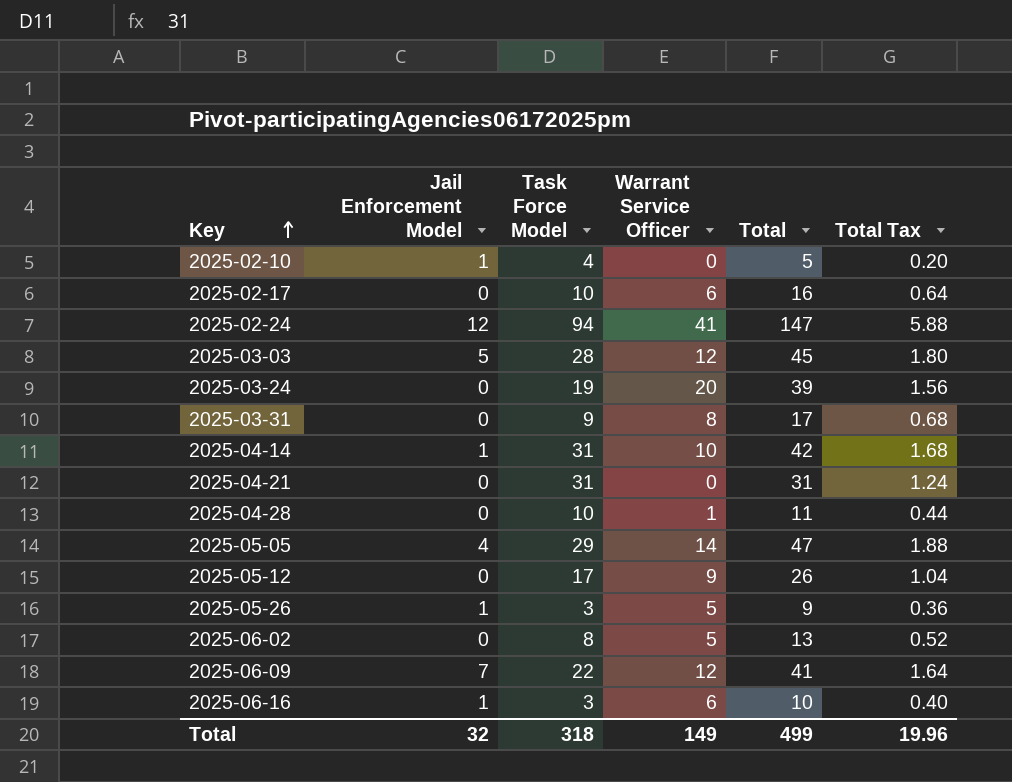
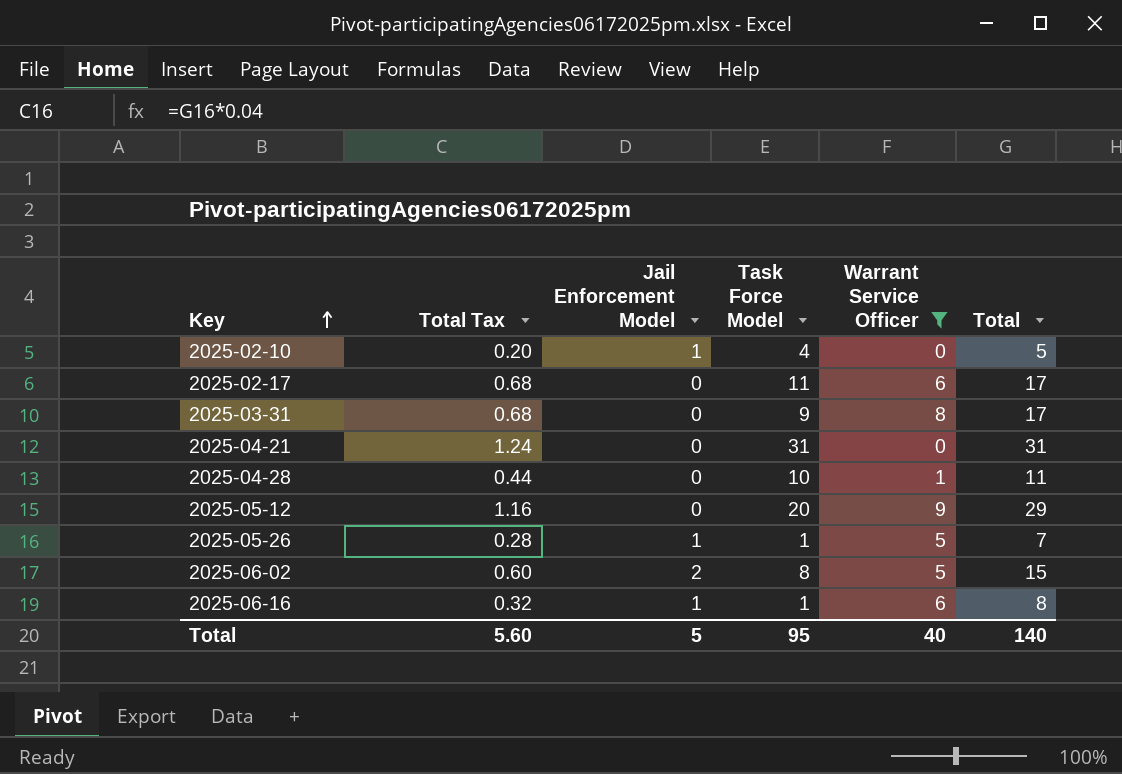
filter: none -> Warrant Service Officer <= 9
column Total Tax | position: 6 -> 2
2025-02-17 | Total Tax: 0.64 -> 0.68
2025-02-17 | Task Force Model: 10 -> 11
2025-02-17 | Total: 16 -> 17
2025-05-12 | Total Tax: 1.04 -> 1.16
2025-05-12 | Task Force Model: 17 -> 20
2025-05-12 | Total: 26 -> 29
2025-05-26 | Total Tax: 0.36 -> 0.28
2025-05-26 | Task Force Model: 3 -> 1
2025-05-26 | Total: 9 -> 7
2025-06-02 | Total Tax: 0.52 -> 0.60
2025-06-02 | Jail Enforcement Model: 0 -> 2
2025-06-02 | Total: 13 -> 15
2025-06-16 | Total Tax: 0.40 -> 0.32
2025-06-16 | Task Force Model: 3 -> 1
2025-06-16 | Total: 10 -> 8
Total | Total Tax: 19.96 -> 5.60
Total | Jail Enforcement Model: 32 -> 5
Total | Task Force Model: 318 -> 95
Total | Warrant Service Officer: 149 -> 40
Total | Total: 499 -> 140

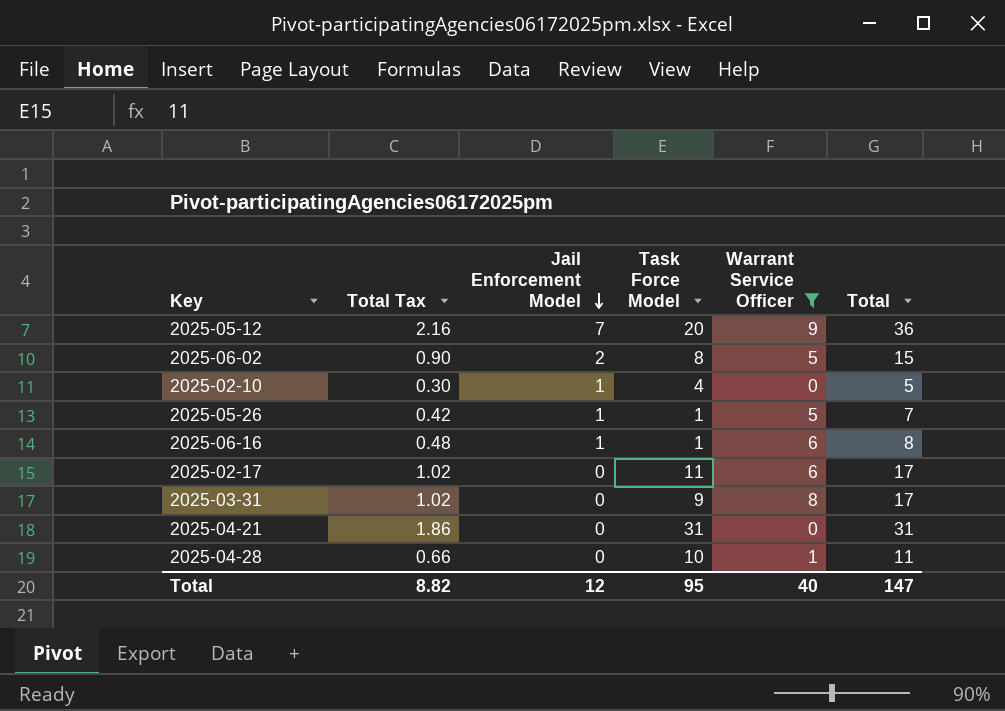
row order: Key ascending -> Jail Enforcement Model descending
column Total Tax | formula: [Total] * 0.04 -> [Total] * 0.06
2025-05-12 | Jail Enforcement Model: 0 -> 7
2025-05-12 | Total: 29 -> 36
Total | Total Tax: 5.60 -> 8.82
Total | Jail Enforcement Model: 5 -> 12
Total | Total: 140 -> 147

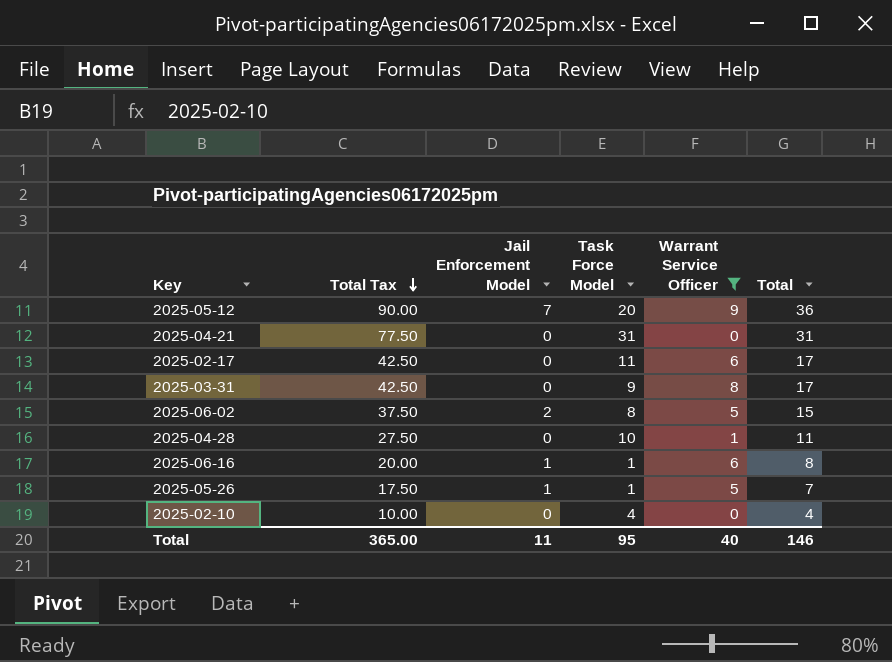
row order: Jail Enforcement Model descending -> Total Tax descending
column Total Tax | formula: [Total] * 0.06 -> [Total] * 2.5
2025-02-10 | Jail Enforcement Model: 1 -> 0
2025-02-10 | Total: 5 -> 4
Total | Total Tax: 8.82 -> 365.00
Total | Jail Enforcement Model: 12 -> 11
Total | Total: 147 -> 146

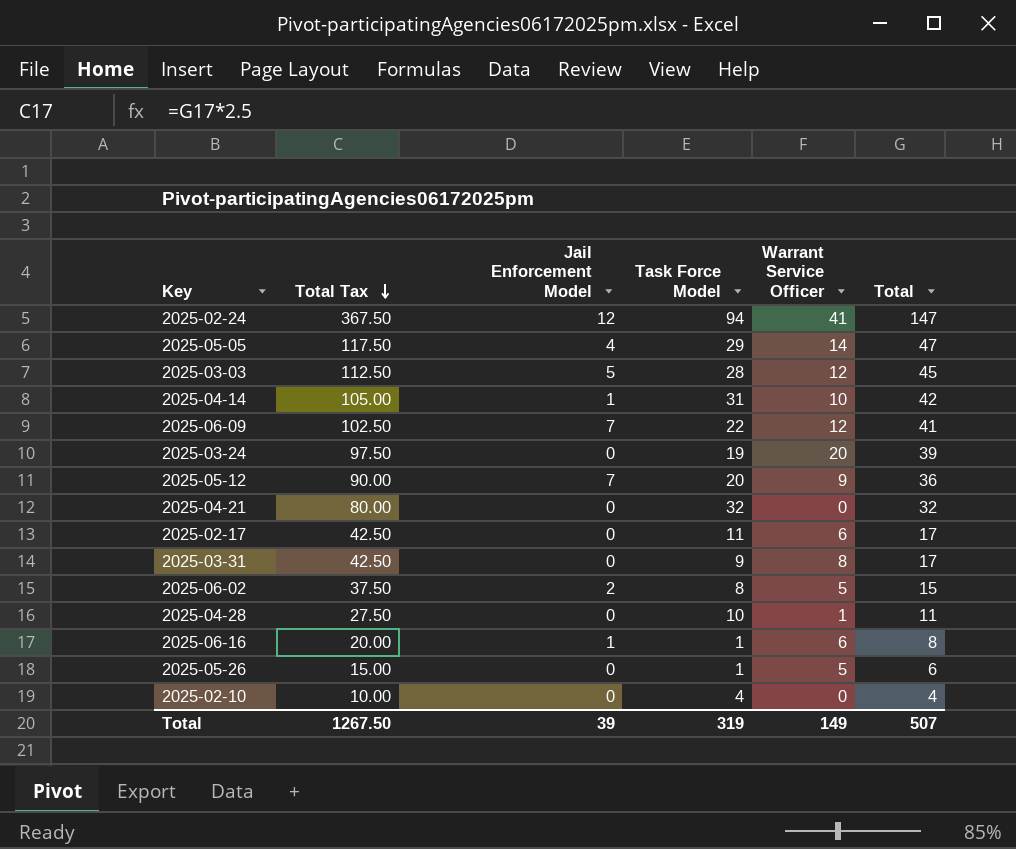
filter: Warrant Service Officer <= 9 -> none
2025-04-21 | Total Tax: 77.50 -> 80.00
2025-04-21 | Task Force Model: 31 -> 32
2025-04-21 | Total: 31 -> 32
2025-05-26 | Total Tax: 17.50 -> 15.00
2025-05-26 | Jail Enforcement Model: 1 -> 0
2025-05-26 | Total: 7 -> 6
Total | Total Tax: 365.00 -> 1267.50
Total | Jail Enforcement Model: 11 -> 39
Total | Task Force Model: 95 -> 319
Total | Warrant Service Officer: 40 -> 149
Total | Total: 146 -> 507

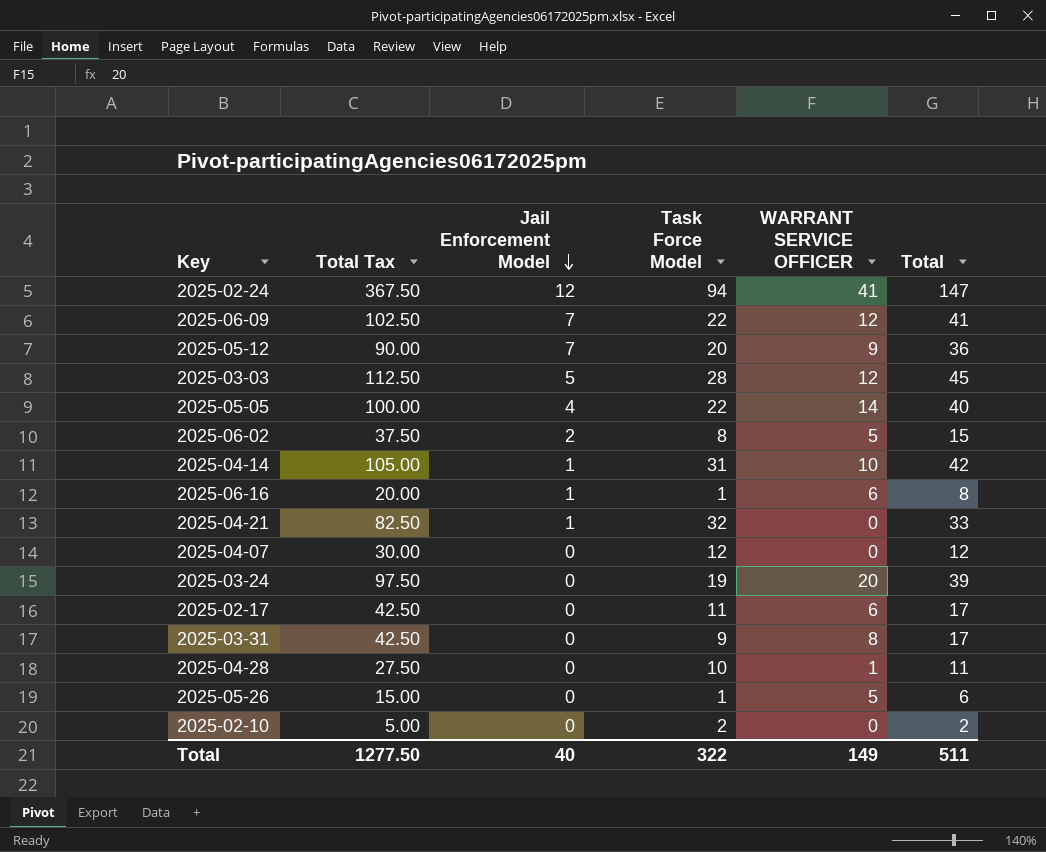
row order: Total Tax descending -> Jail Enforcement Model descending
column name: Warrant Service Officer -> WARRANT SERVICE OFFICER
2025-05-05 | Total Tax: 117.50 -> 100.00
2025-05-05 | Task Force Model: 29 -> 22
2025-05-05 | Total: 47 -> 40
2025-04-21 | Total Tax: 80.00 -> 82.50
2025-04-21 | Jail Enforcement Model: 0 -> 1
2025-04-21 | Total: 32 -> 33
row 2025-04-07: none -> 30.00 | 0 | 12 | 0 | 12
2025-02-10 | Total Tax: 10.00 -> 5.00
2025-02-10 | Task Force Model: 4 -> 2
2025-02-10 | Total: 4 -> 2
Total | Total Tax: 1267.50 -> 1277.50
Total | Jail Enforcement Model: 39 -> 40
Total | Task Force Model: 319 -> 322
Total | Total: 507 -> 511

